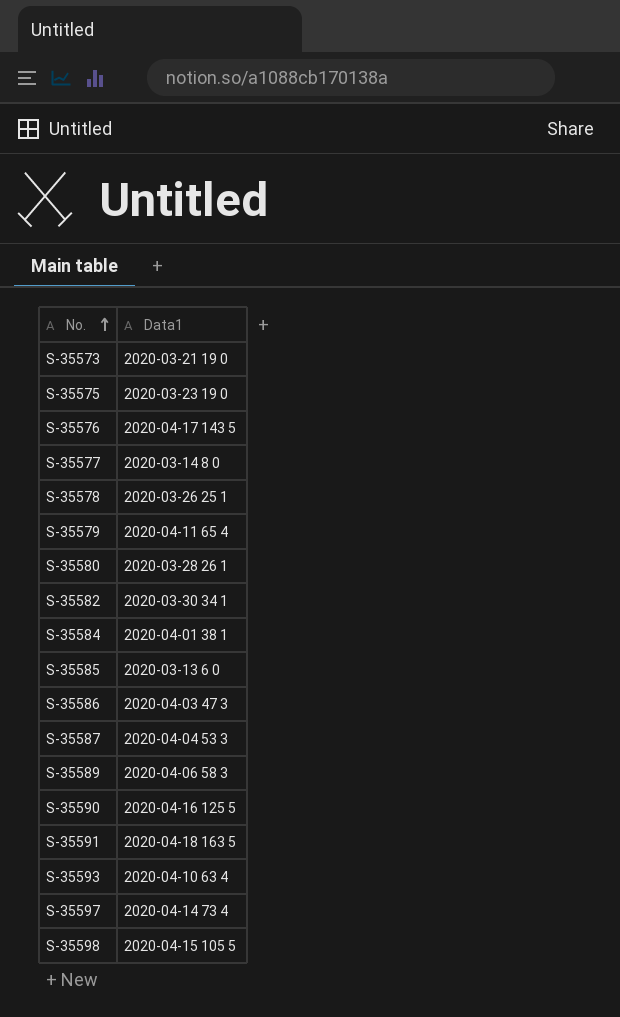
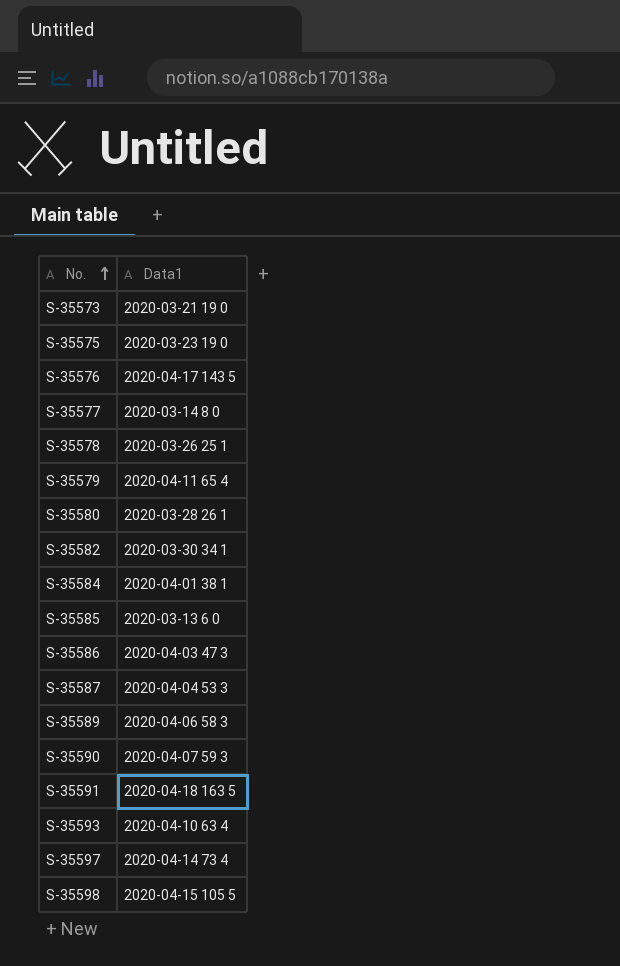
S-35590 | Data1: 2020-04-16 125 5 -> 2020-04-07 59 3

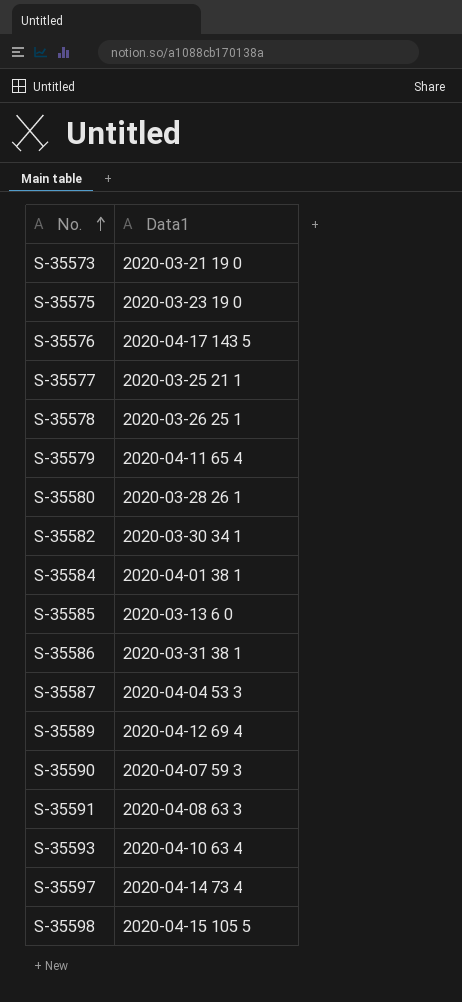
S-35577 | Data1: 2020-03-14 8 0 -> 2020-03-25 21 1
S-35586 | Data1: 2020-04-03 47 3 -> 2020-03-31 38 1
S-35589 | Data1: 2020-04-06 58 3 -> 2020-04-12 69 4
S-35591 | Data1: 2020-04-18 163 5 -> 2020-04-08 63 3

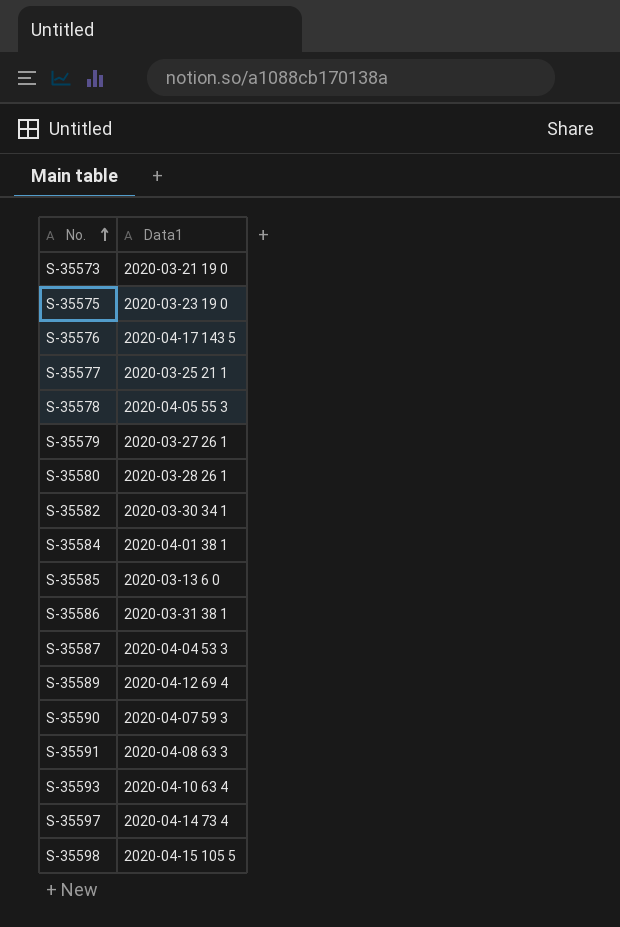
S-35578 | Data1: 2020-03-26 25 1 -> 2020-04-05 55 3
S-35579 | Data1: 2020-04-11 65 4 -> 2020-03-27 26 1

